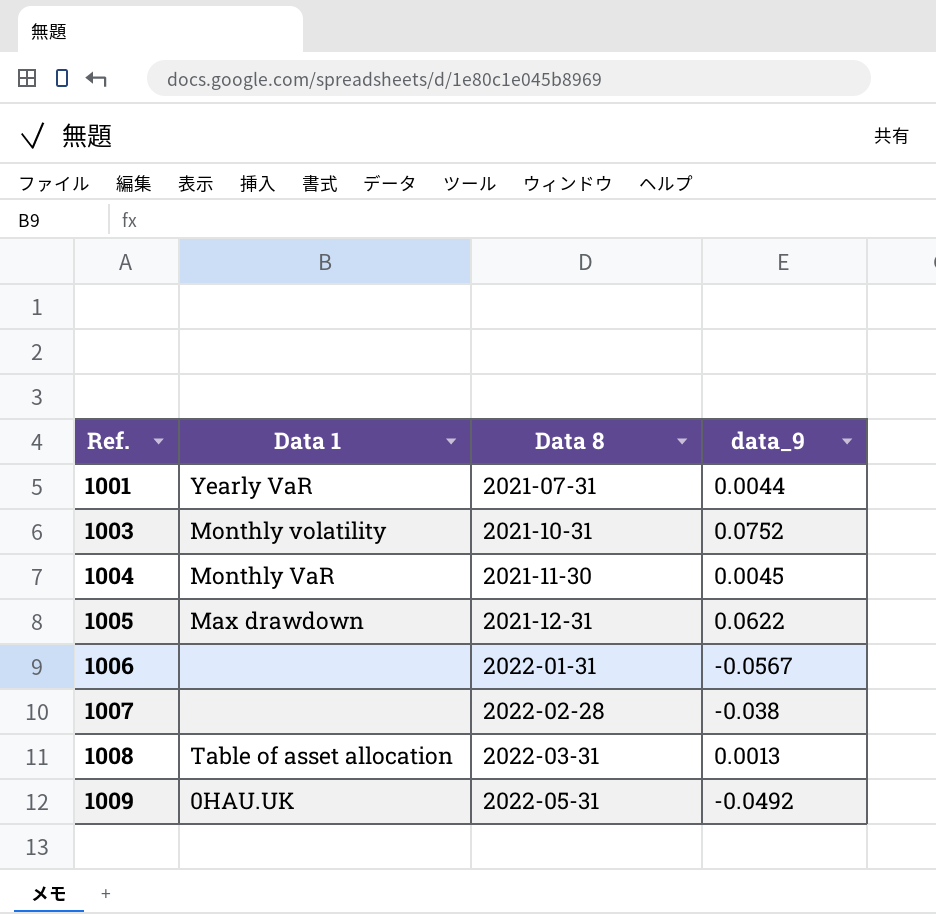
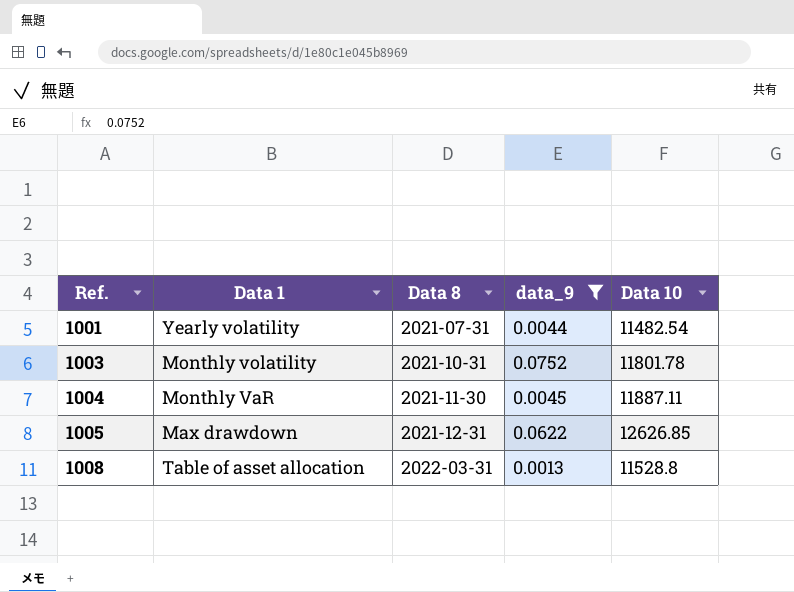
filter: none -> data_9 >= 0.0013
column Data 10 | position: none -> 5
1001 | Data 1: Yearly VaR -> Yearly volatility

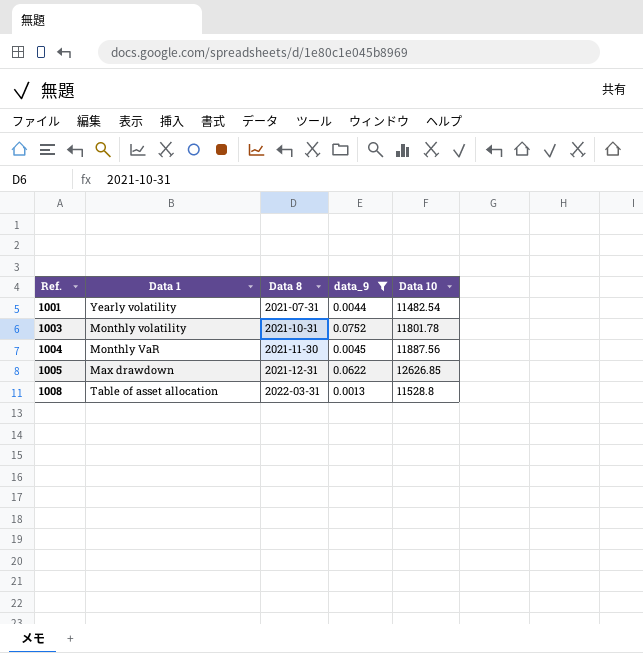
1004 | Data 10: 11887.11 -> 11887.56

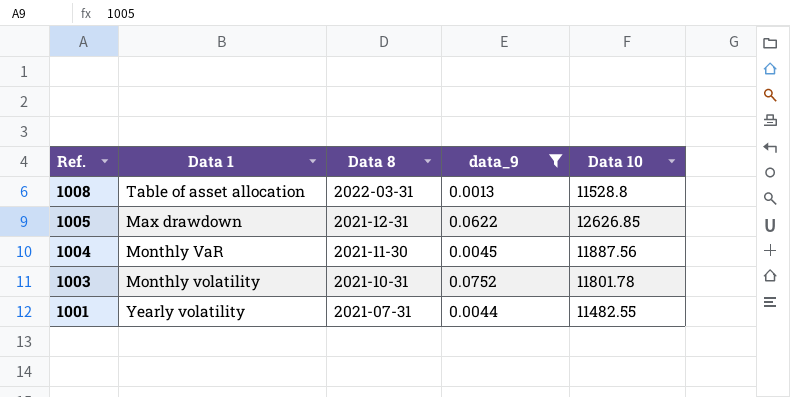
row order: Ref. ascending -> Ref. descending
1001 | Data 10: 11482.54 -> 11482.55

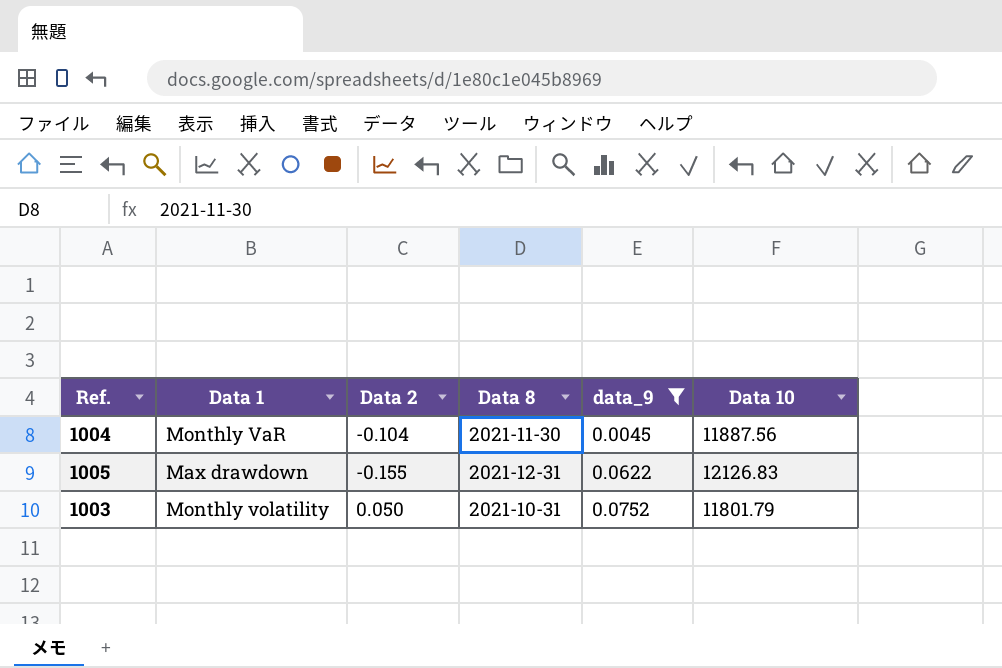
row order: Ref. descending -> data_9 ascending
column Data 2 | position: none -> 3
row 1008: Table of asset allocation | 2022-03-31 | 0.0013 | 11528.8 -> none
row 1001: Yearly volatility | 2021-07-31 | 0.0044 | 11482.55 -> none
1005 | Data 10: 12626.85 -> 12126.83
1003 | Data 10: 11801.78 -> 11801.79

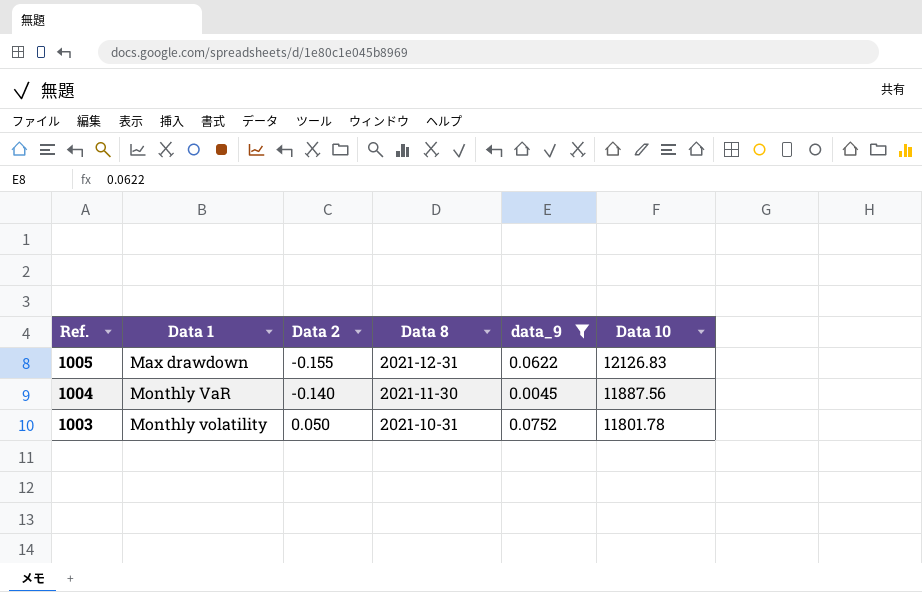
row order: data_9 ascending -> Ref. descending
1004 | Data 2: -0.104 -> -0.140
1003 | Data 10: 11801.79 -> 11801.78

